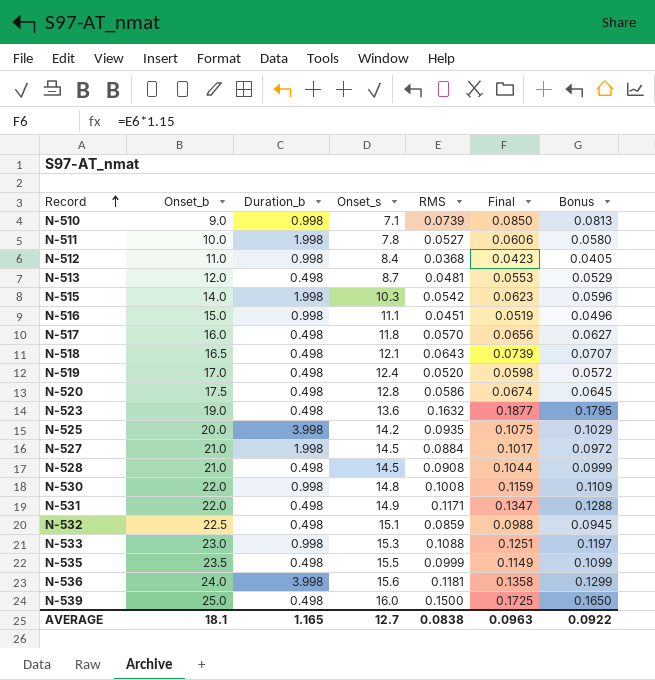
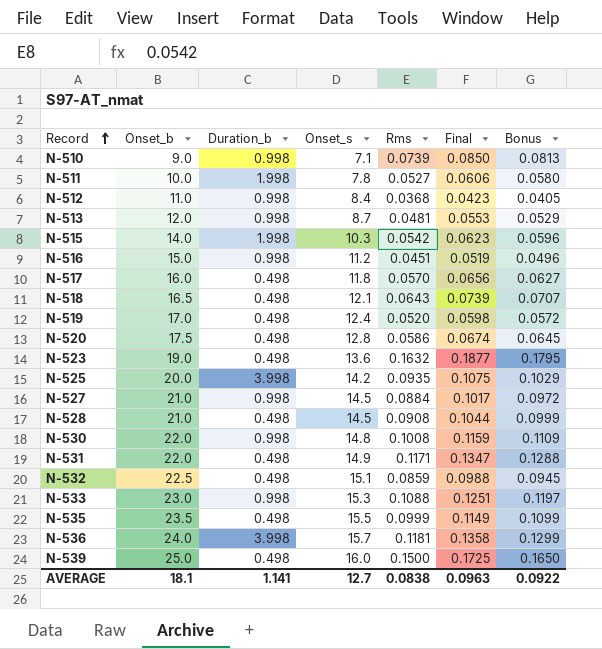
column name: RMS -> Rms
N-513 | Duration_b: 0.498 -> 0.998
N-516 | Onset_s: 11.1 -> 11.2
N-527 | Duration_b: 1.998 -> 0.998
N-536 | Onset_s: 15.6 -> 15.7
AVERAGE | Duration_b: 1.165 -> 1.141

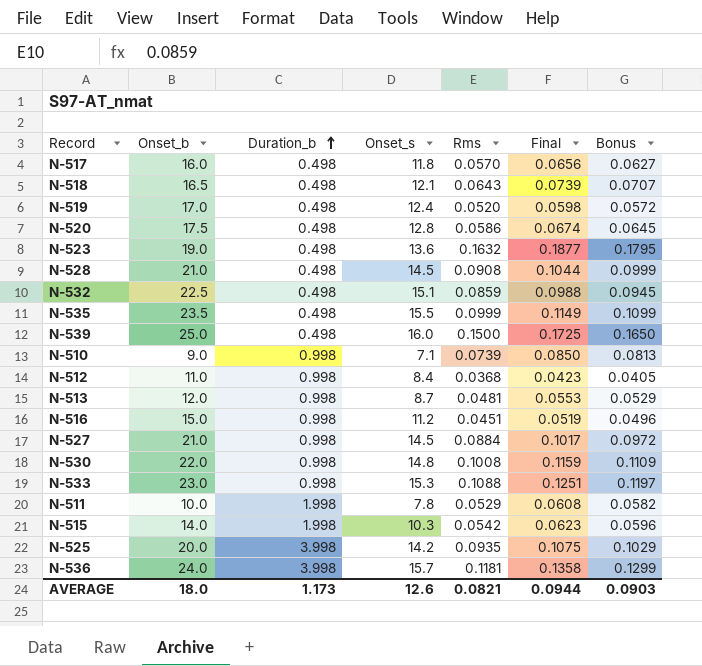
row order: Record ascending -> Duration_b ascending
row N-531: 22.0 | 0.498 | 14.9 | 0.1171 | 0.1347 | 0.1288 -> none
N-511 | Rms: 0.0527 -> 0.0529
N-511 | Final: 0.0606 -> 0.0608
N-511 | Bonus: 0.0580 -> 0.0582
AVERAGE | Onset_b: 18.1 -> 18.0
AVERAGE | Duration_b: 1.141 -> 1.173
AVERAGE | Onset_s: 12.7 -> 12.6
AVERAGE | Rms: 0.0838 -> 0.0821
AVERAGE | Final: 0.0963 -> 0.0944
AVERAGE | Bonus: 0.0922 -> 0.0903

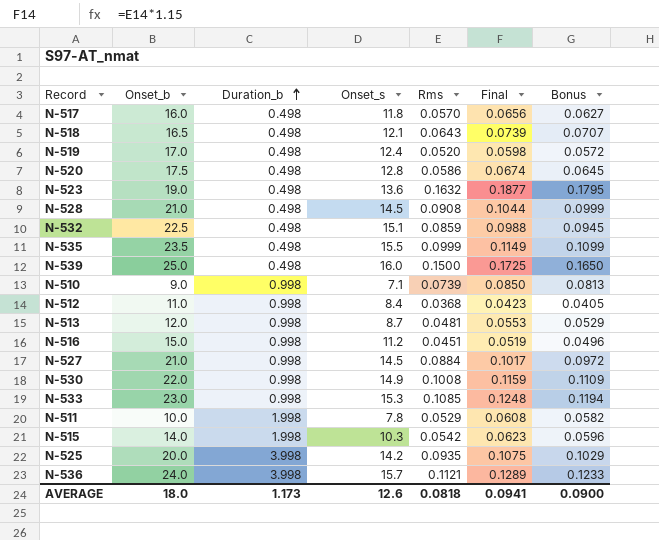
N-530 | Onset_s: 14.8 -> 14.9
N-533 | Rms: 0.1088 -> 0.1085
N-533 | Final: 0.1251 -> 0.1248
N-533 | Bonus: 0.1197 -> 0.1194
N-536 | Rms: 0.1181 -> 0.1121
N-536 | Final: 0.1358 -> 0.1289
N-536 | Bonus: 0.1299 -> 0.1233
AVERAGE | Rms: 0.0821 -> 0.0818
AVERAGE | Final: 0.0944 -> 0.0941
AVERAGE | Bonus: 0.0903 -> 0.0900

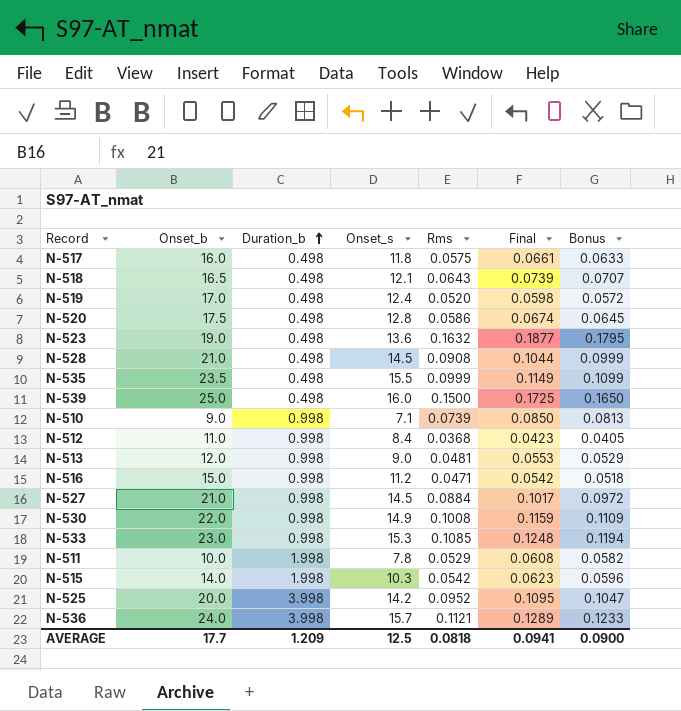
row N-532: 22.5 | 0.498 | 15.1 | 0.0859 | 0.0988 | 0.0945 -> none
N-517 | Rms: 0.0570 -> 0.0575
N-517 | Final: 0.0656 -> 0.0661
N-517 | Bonus: 0.0627 -> 0.0633
N-513 | Onset_s: 8.7 -> 9.0
N-516 | Rms: 0.0451 -> 0.0471
N-516 | Final: 0.0519 -> 0.0542
N-516 | Bonus: 0.0496 -> 0.0518
N-525 | Rms: 0.0935 -> 0.0952
N-525 | Final: 0.1075 -> 0.1095
N-525 | Bonus: 0.1029 -> 0.1047
AVERAGE | Onset_b: 18.0 -> 17.7
AVERAGE | Duration_b: 1.173 -> 1.209
AVERAGE | Onset_s: 12.6 -> 12.5

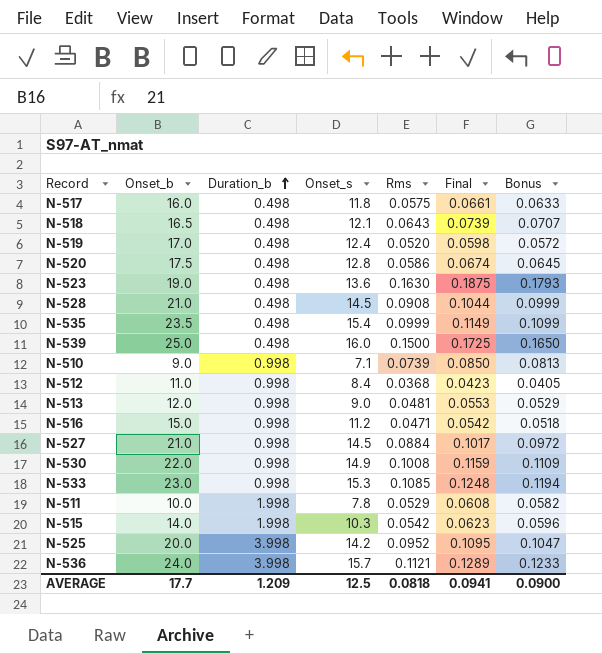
N-523 | Rms: 0.1632 -> 0.1630
N-523 | Final: 0.1877 -> 0.1875
N-523 | Bonus: 0.1795 -> 0.1793
N-535 | Onset_s: 15.5 -> 15.4

